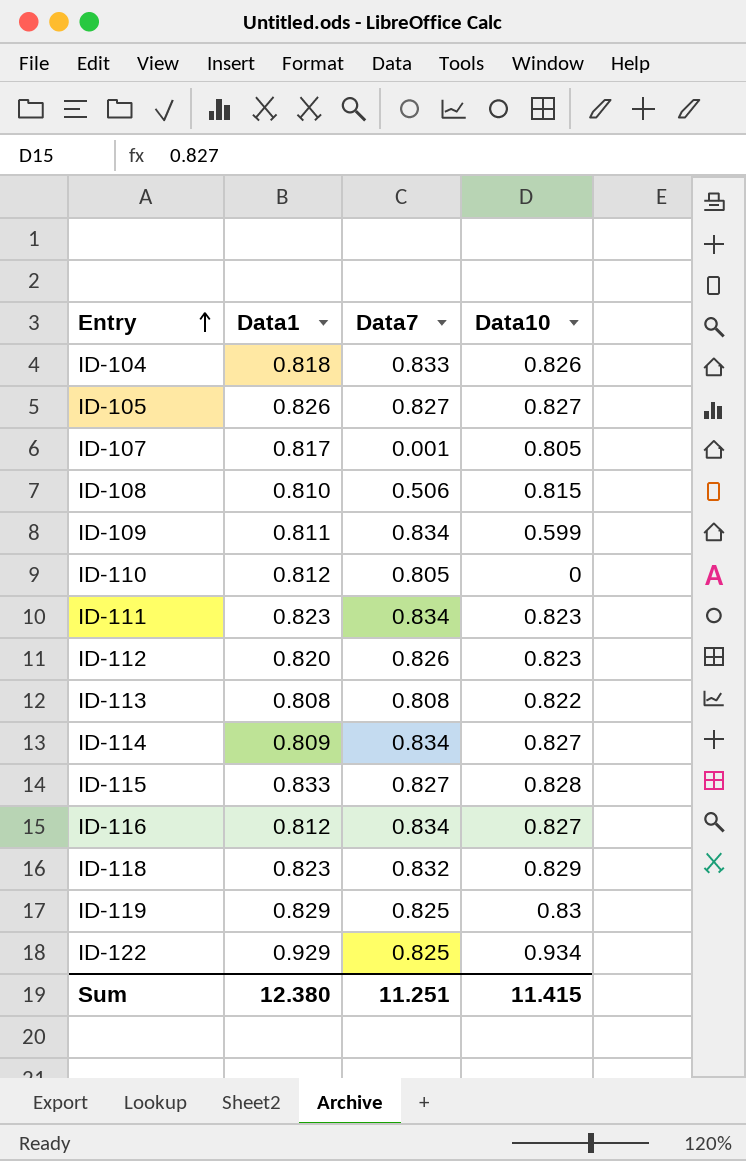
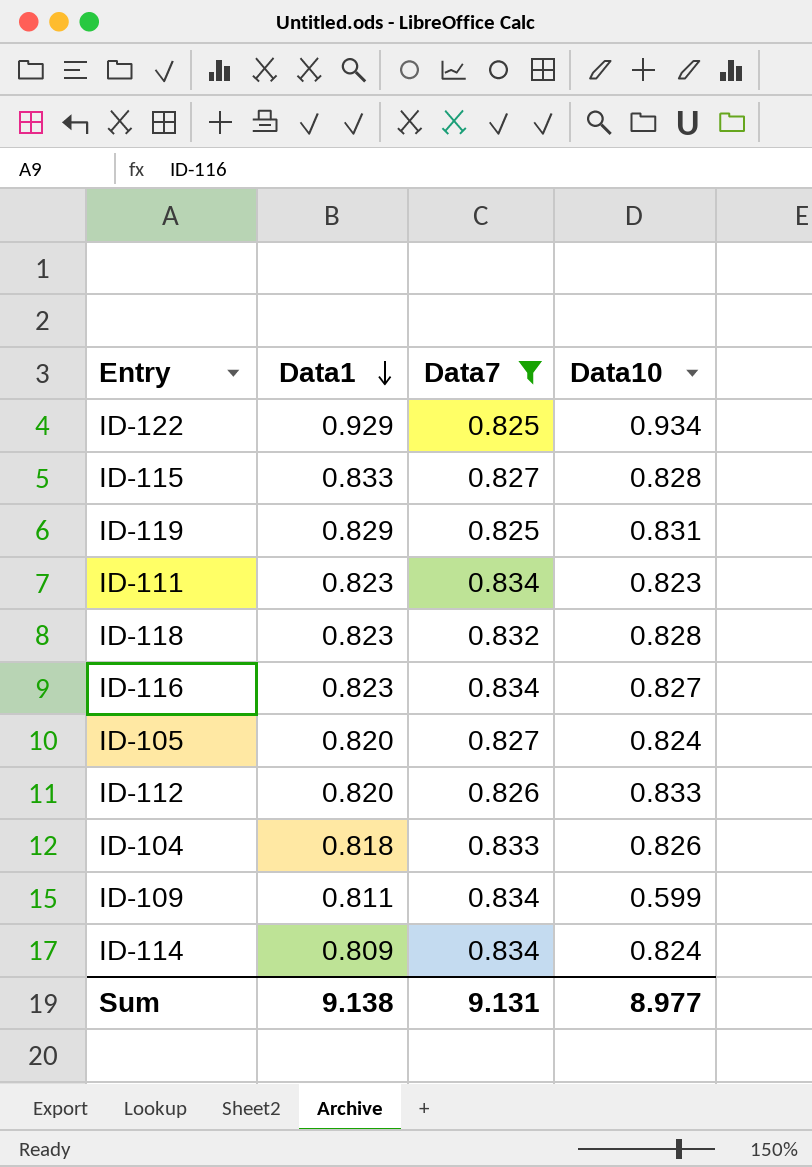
filter: none -> Data7 >= 0.825
row order: Entry ascending -> Data1 descending
ID-119 | Data10: 0.83 -> 0.831
ID-118 | Data10: 0.829 -> 0.828
ID-116 | Data1: 0.812 -> 0.823
ID-105 | Data1: 0.826 -> 0.820
ID-105 | Data10: 0.827 -> 0.824
ID-112 | Data10: 0.823 -> 0.833
ID-114 | Data10: 0.827 -> 0.824
Sum | Data1: 12.380 -> 9.138
Sum | Data7: 11.251 -> 9.131
Sum | Data10: 11.415 -> 8.977

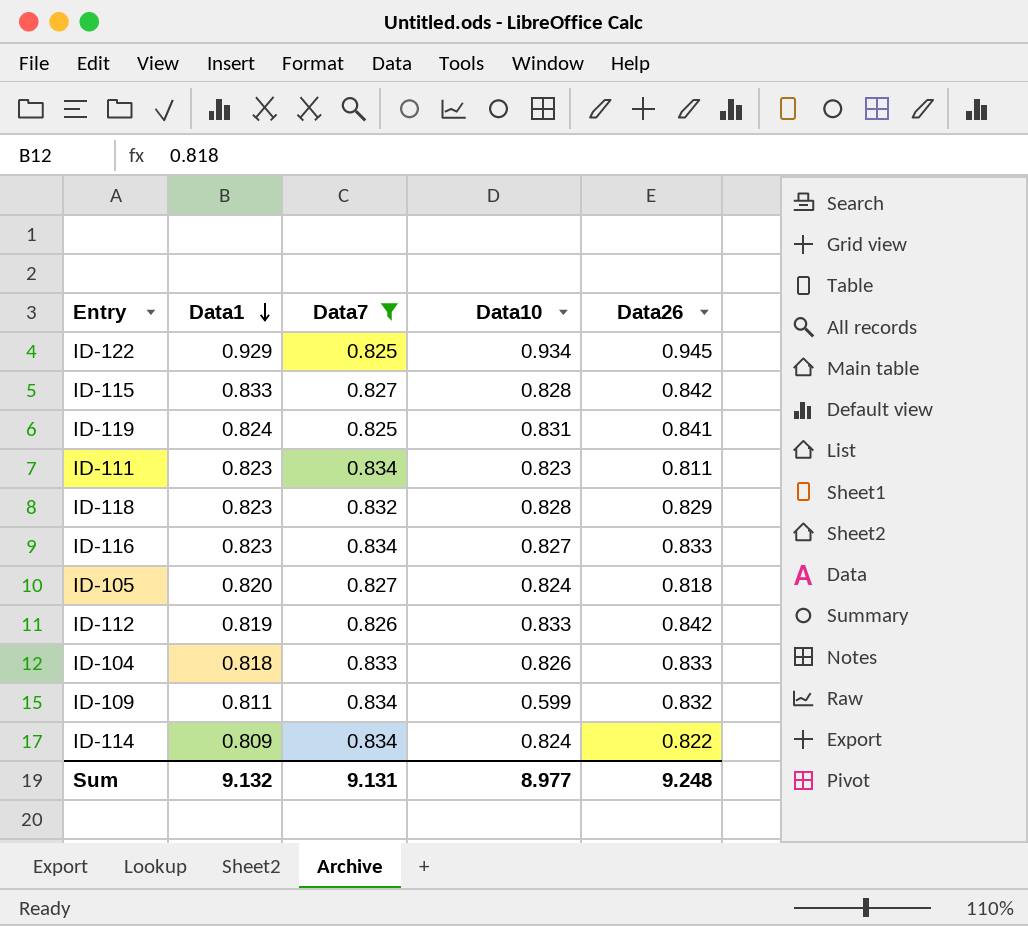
column Data26 | position: none -> 5
ID-119 | Data1: 0.829 -> 0.824
ID-112 | Data1: 0.820 -> 0.819
Sum | Data1: 9.138 -> 9.132

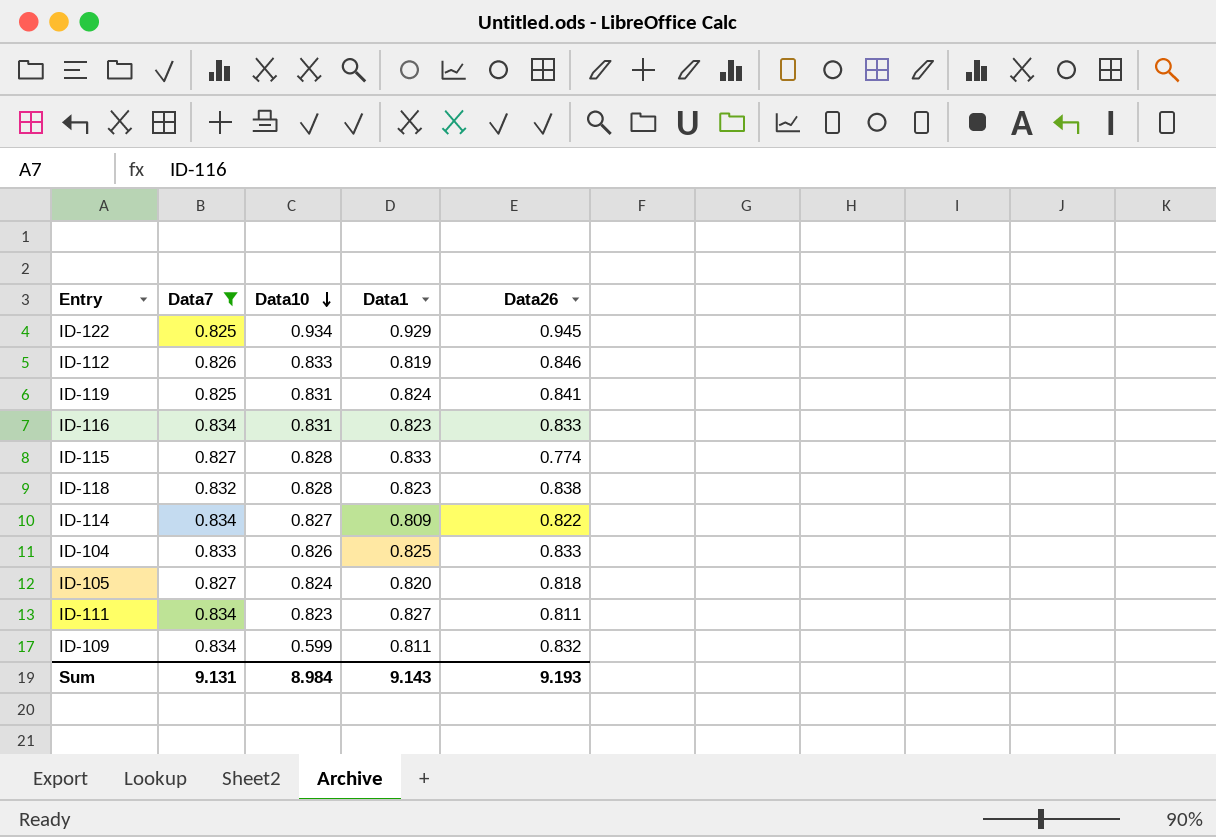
row order: Data1 descending -> Data10 descending
column Data1 | position: 2 -> 4
ID-112 | Data26: 0.842 -> 0.846
ID-116 | Data10: 0.827 -> 0.831
ID-115 | Data26: 0.842 -> 0.774
ID-118 | Data26: 0.829 -> 0.838
ID-114 | Data10: 0.824 -> 0.827
ID-104 | Data1: 0.818 -> 0.825
ID-111 | Data1: 0.823 -> 0.827
Sum | Data10: 8.977 -> 8.984
Sum | Data1: 9.132 -> 9.143
Sum | Data26: 9.248 -> 9.193

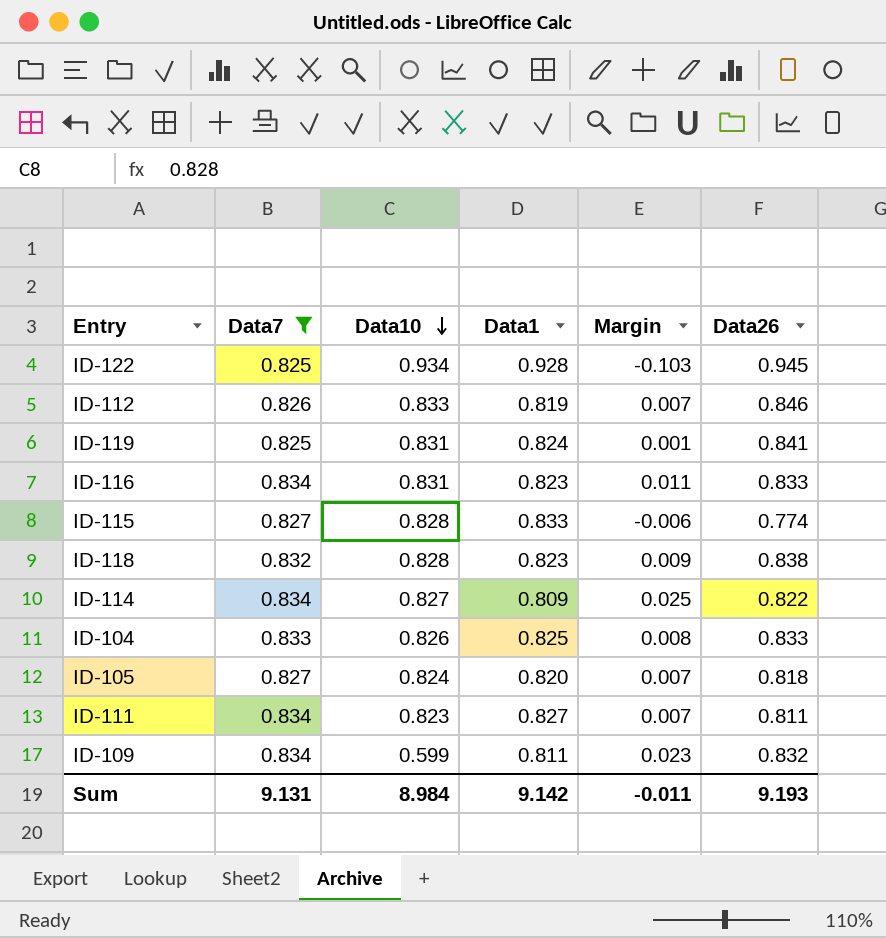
column Margin | formula: none -> [Data7] - [Data1]
ID-122 | Data1: 0.929 -> 0.928
Sum | Data1: 9.143 -> 9.142

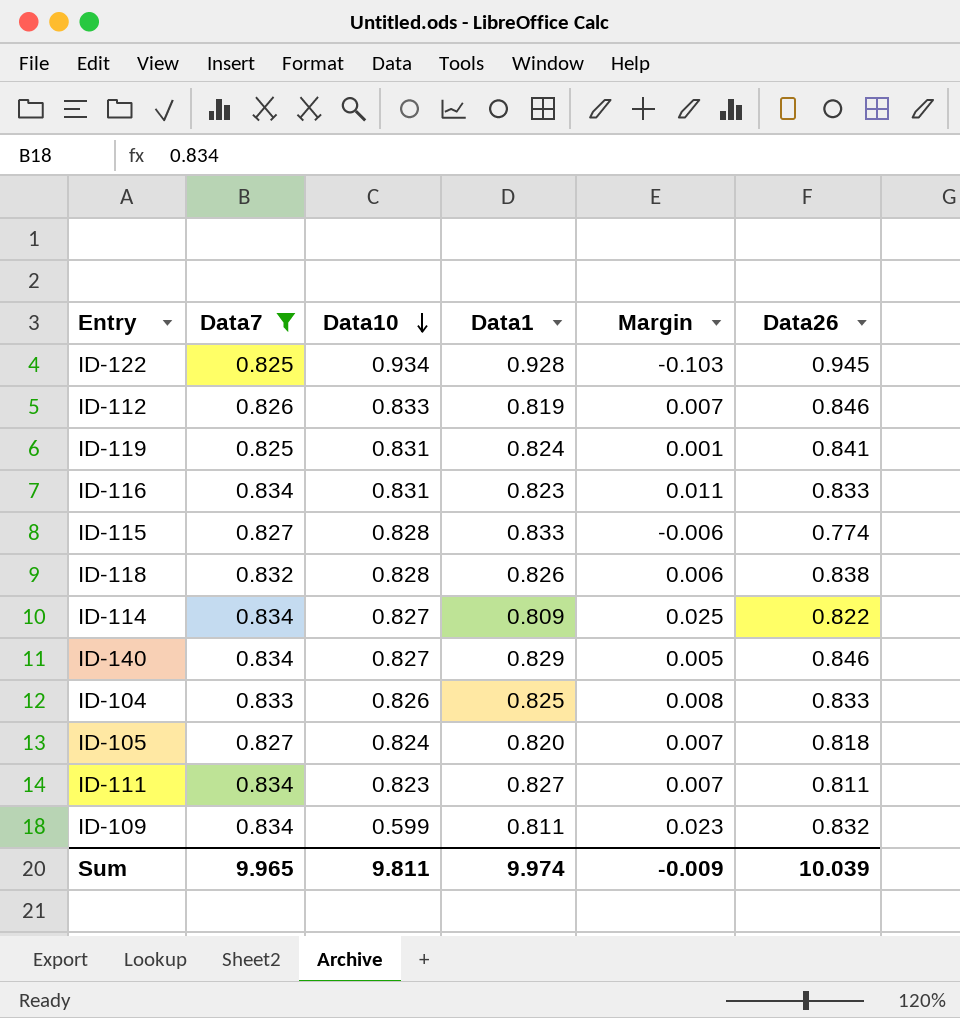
ID-118 | Data1: 0.823 -> 0.826
ID-118 | Margin: 0.009 -> 0.006
row ID-140: none -> 0.834 | 0.827 | 0.829 | 0.005 | 0.846
Sum | Data7: 9.131 -> 9.965
Sum | Data10: 8.984 -> 9.811
Sum | Data1: 9.142 -> 9.974
Sum | Margin: -0.011 -> -0.009
Sum | Data26: 9.193 -> 10.039

